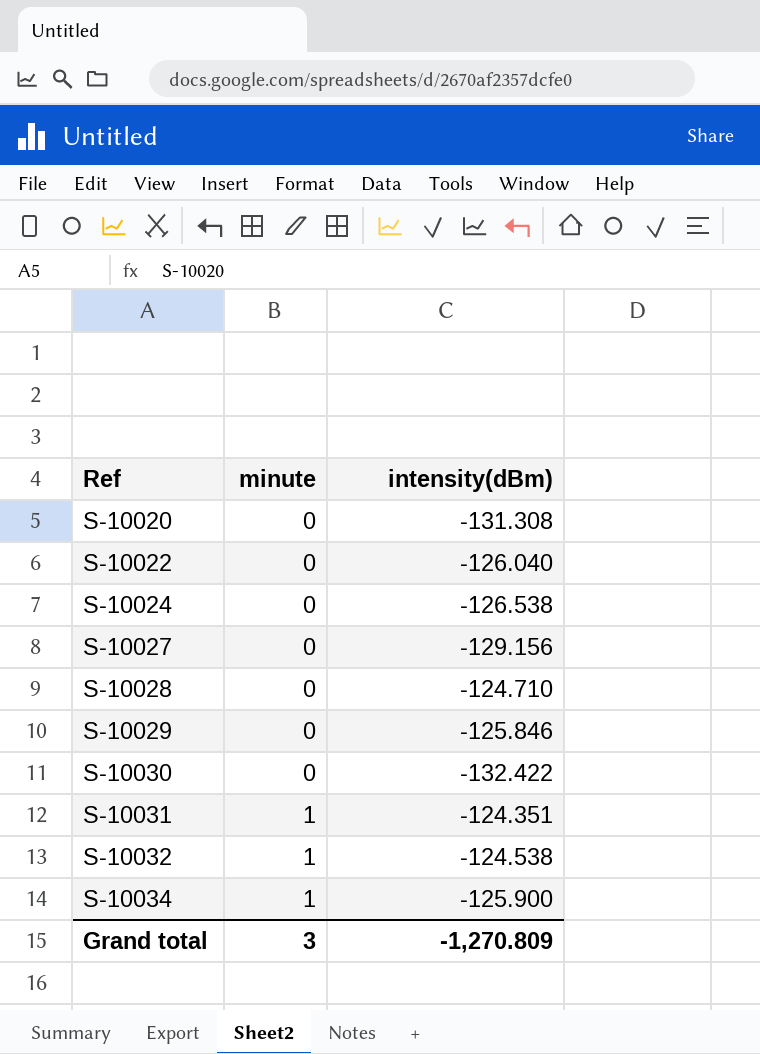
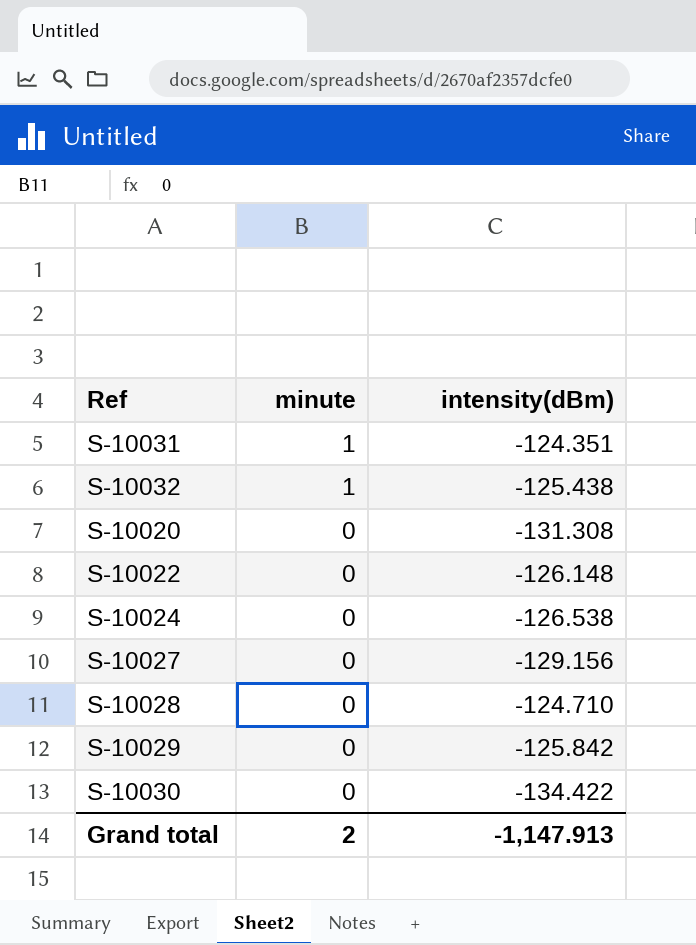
row order: Ref ascending -> minute descending
row S-10034: 1 | -125.900 -> none
S-10032 | intensity(dBm): -124.538 -> -125.438
S-10022 | intensity(dBm): -126.040 -> -126.148
S-10029 | intensity(dBm): -125.846 -> -125.842
S-10030 | intensity(dBm): -132.422 -> -134.422
Grand total | minute: 3 -> 2
Grand total | intensity(dBm): -1,270.809 -> -1,147.913

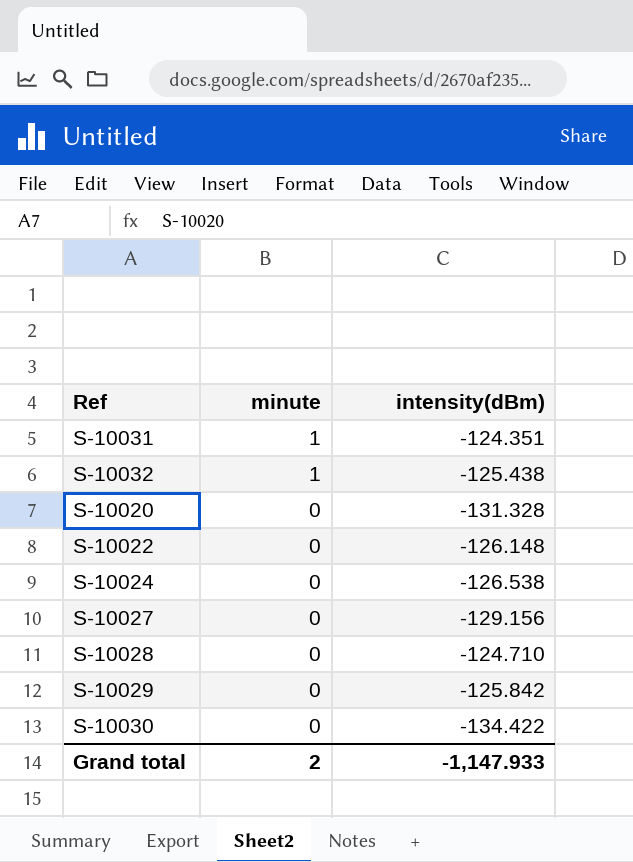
S-10020 | intensity(dBm): -131.308 -> -131.328
Grand total | intensity(dBm): -1,147.913 -> -1,147.933

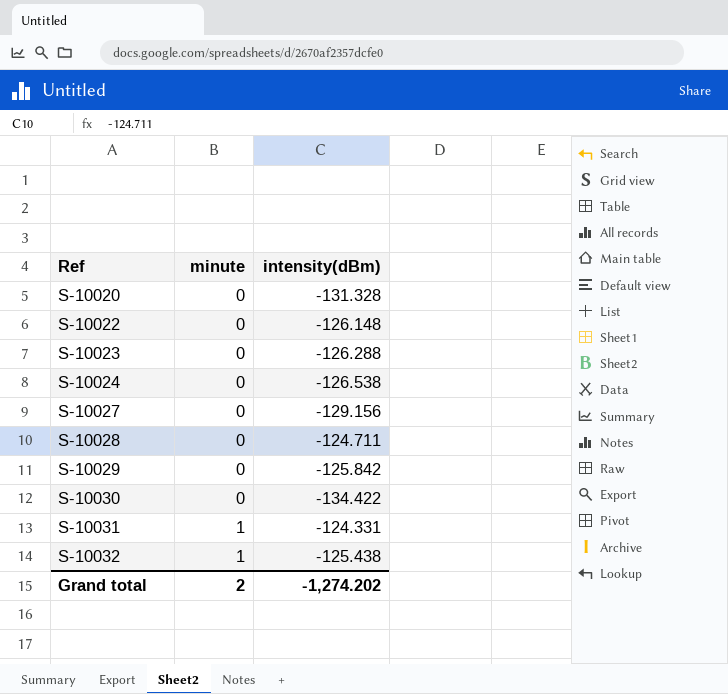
row order: minute descending -> Ref ascending
row S-10023: none -> 0 | -126.288
S-10028 | intensity(dBm): -124.710 -> -124.711
S-10031 | intensity(dBm): -124.351 -> -124.331
Grand total | intensity(dBm): -1,147.933 -> -1,274.202

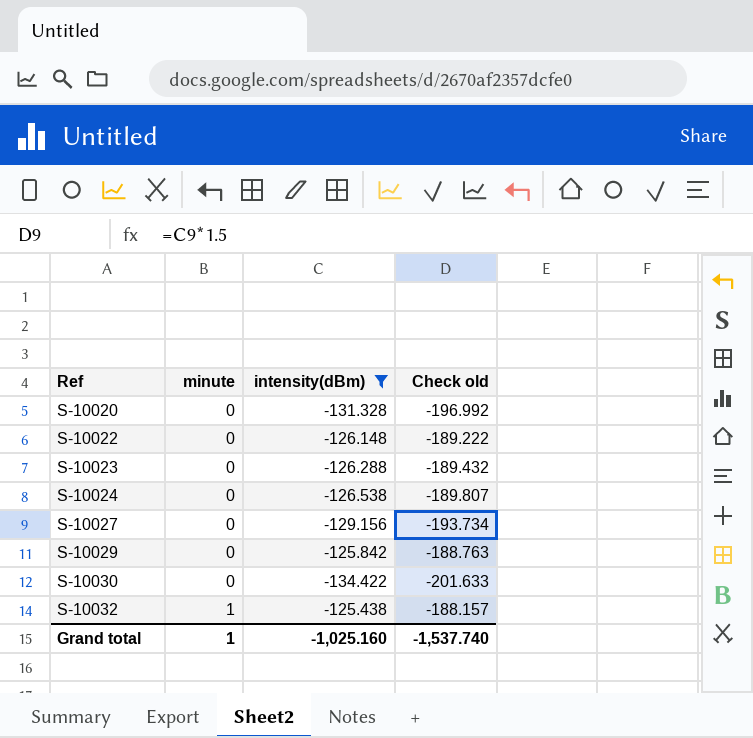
filter: none -> intensity(dBm) <= -125.438
column Check old | formula: none -> [intensity(dBm)] * 1.5
Grand total | minute: 2 -> 1
Grand total | intensity(dBm): -1,274.202 -> -1,025.160

